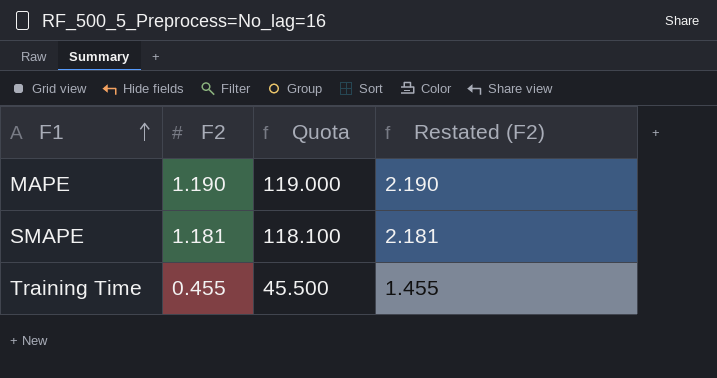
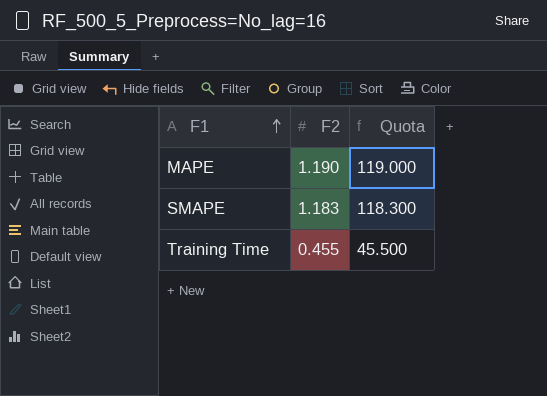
column Restated (F2) | formula: [F2] + 1 -> none
SMAPE | F2: 1.181 -> 1.183
SMAPE | Quota: 118.100 -> 118.300

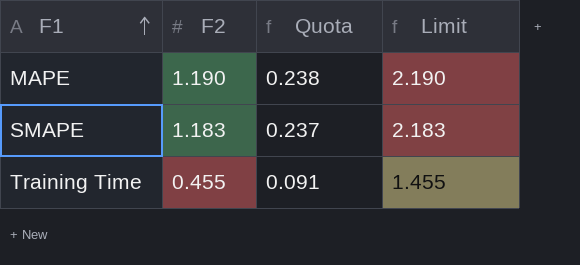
column Quota | formula: [F2] * 100 -> [F2] * 0.2
column Limit | formula: none -> [F2] + 1

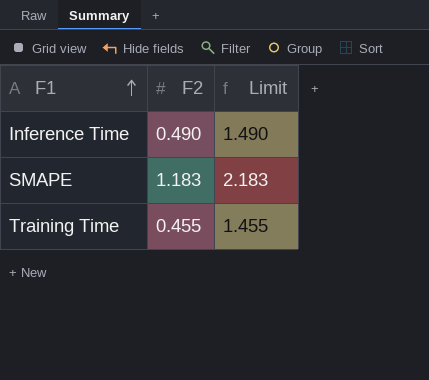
column Quota | formula: [F2] * 0.2 -> none
row MAPE: 1.190 | 0.238 | 2.190 -> none
row Inference Time: none -> 0.490 | 1.490

